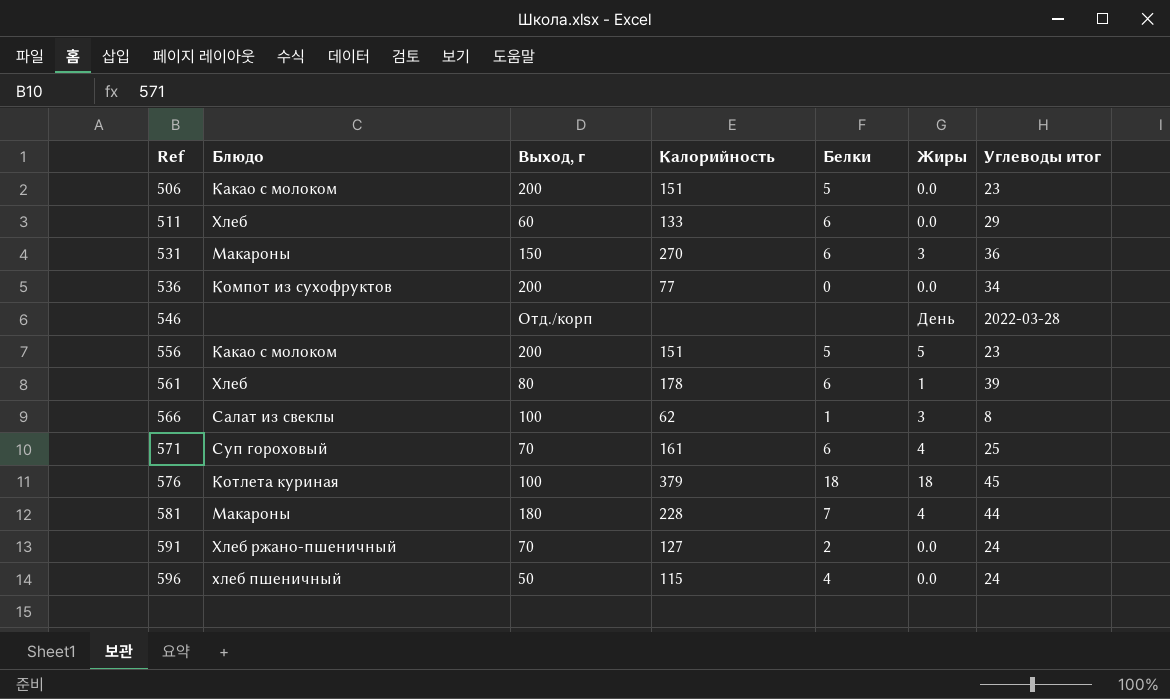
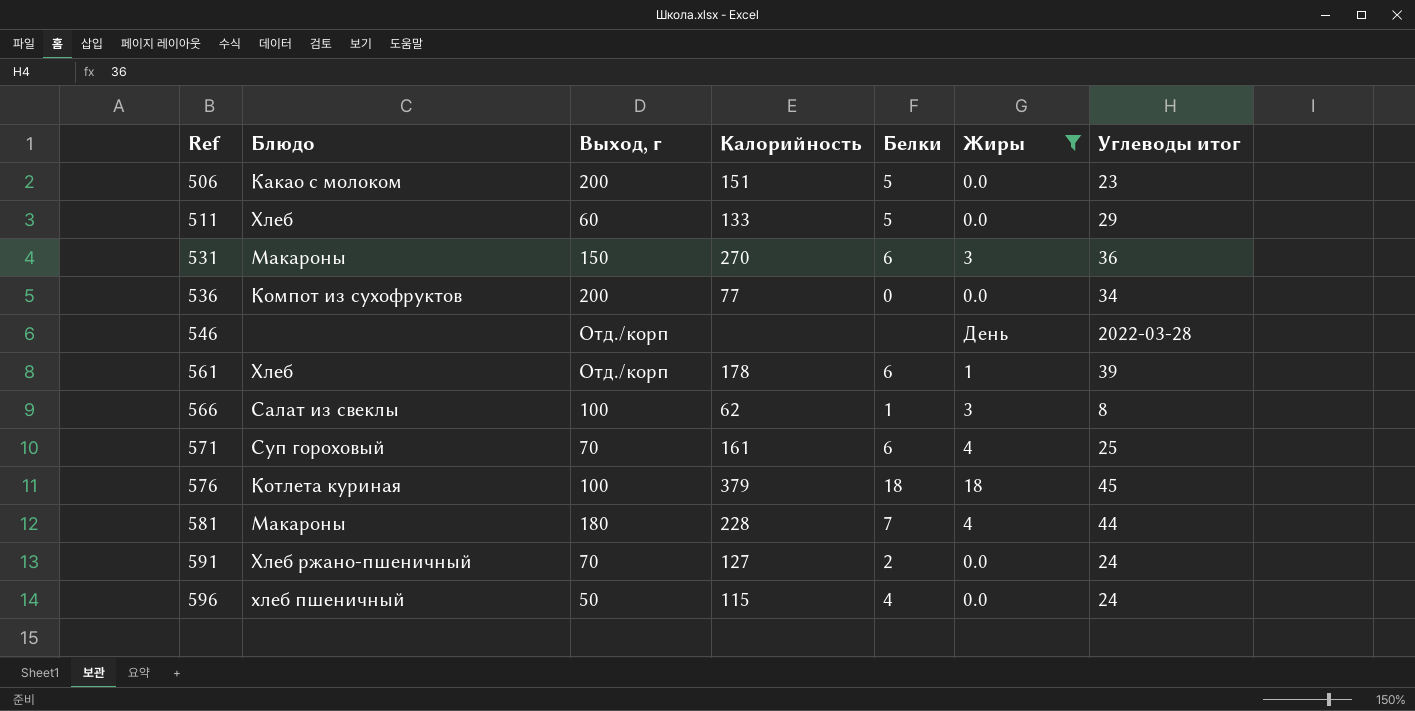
filter: none -> Жиры != 5
511 | Белки: 6 -> 5
561 | Выход, г: 80 -> Отд./корп

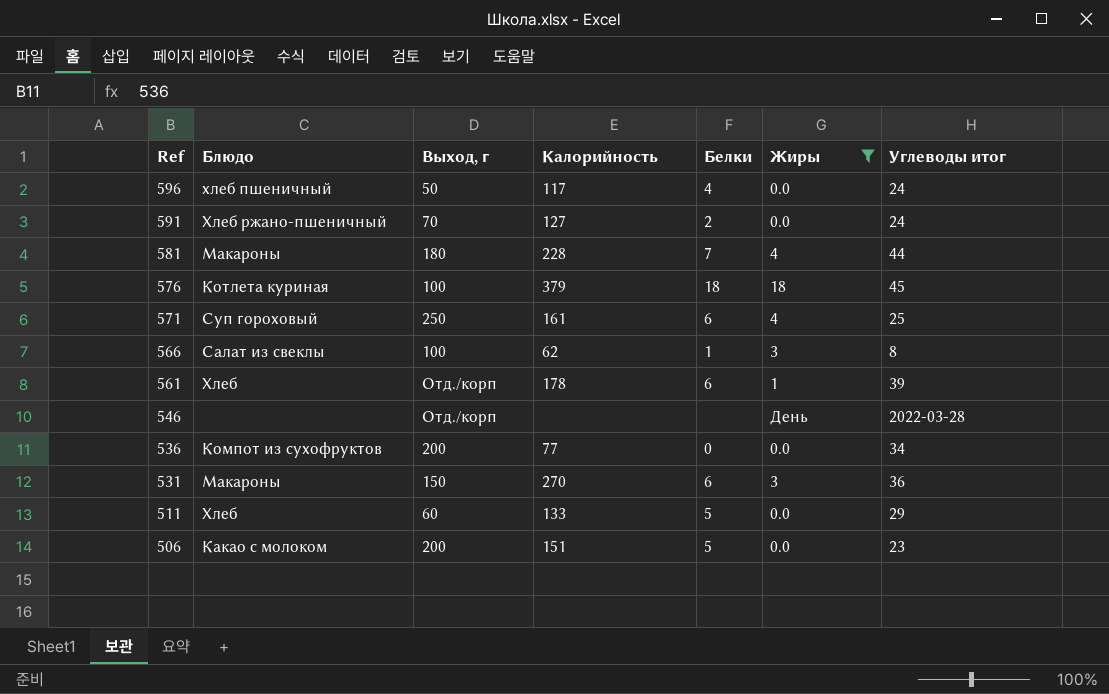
row order: Ref ascending -> Ref descending
596 | Калорийность: 115 -> 117
571 | Выход, г: 70 -> 250

